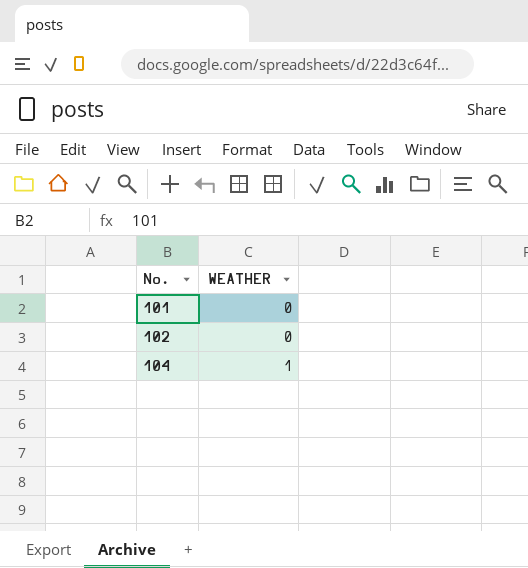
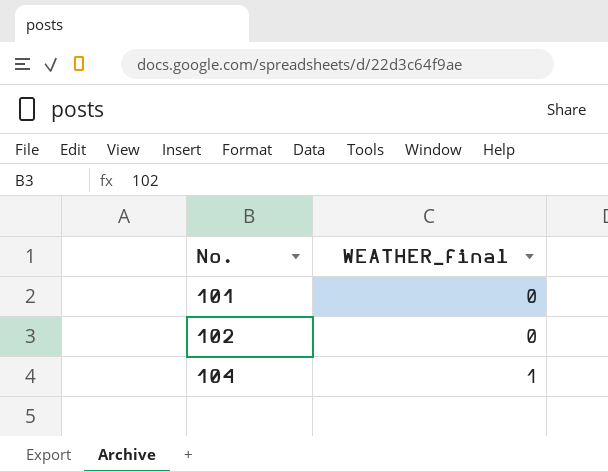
column name: WEATHER -> WEATHER_final

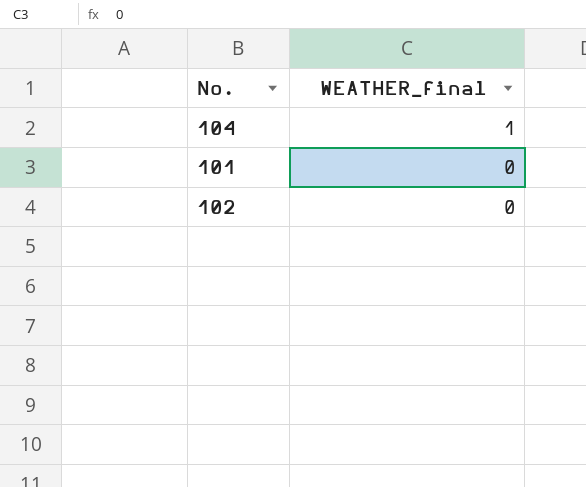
row order: No. ascending -> WEATHER_final descending

